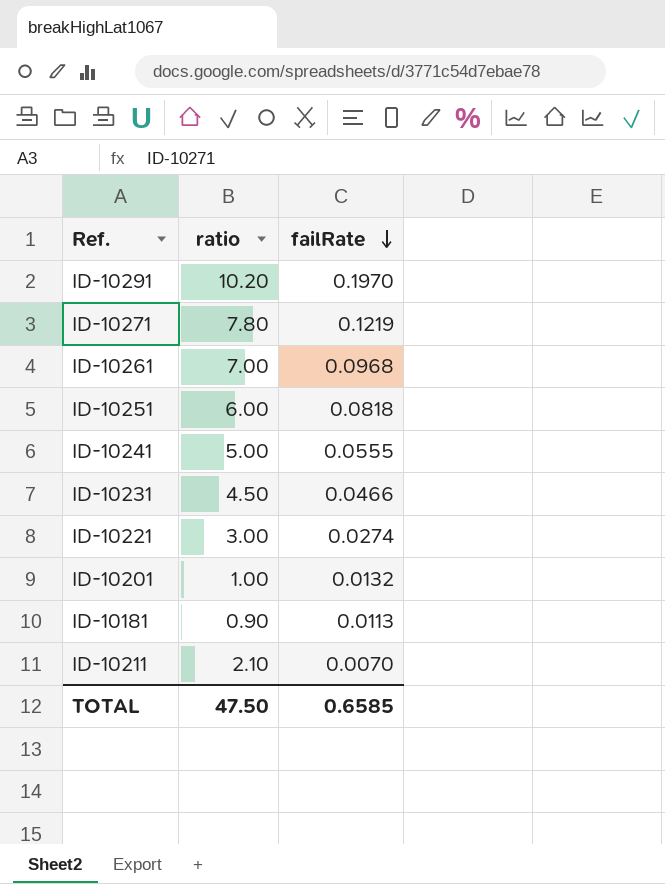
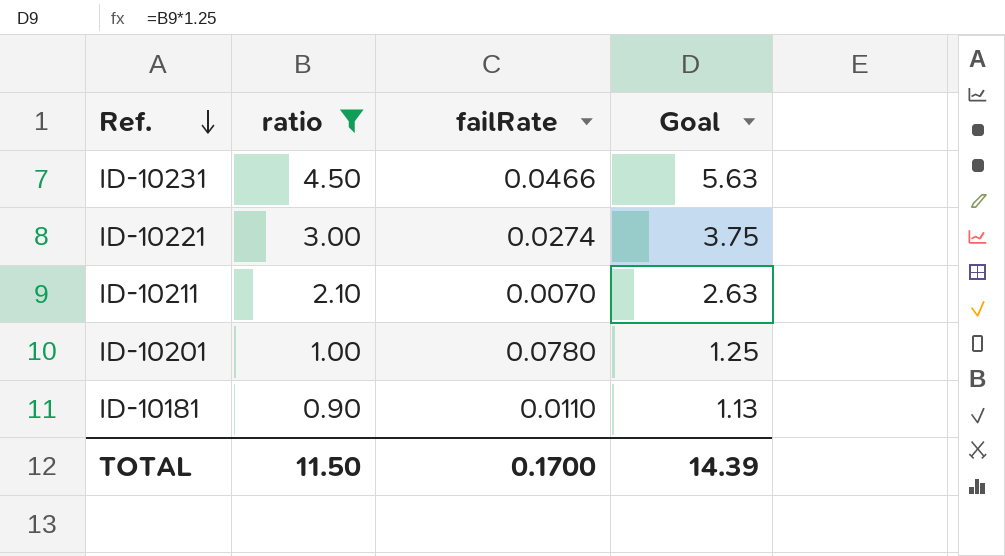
filter: none -> ratio <= 4.50
row order: failRate descending -> Ref. descending
column Goal | formula: none -> [ratio] * 1.25
ID-10201 | failRate: 0.0132 -> 0.0780
ID-10181 | failRate: 0.0113 -> 0.0110
TOTAL | ratio: 47.50 -> 11.50
TOTAL | failRate: 0.6585 -> 0.1700

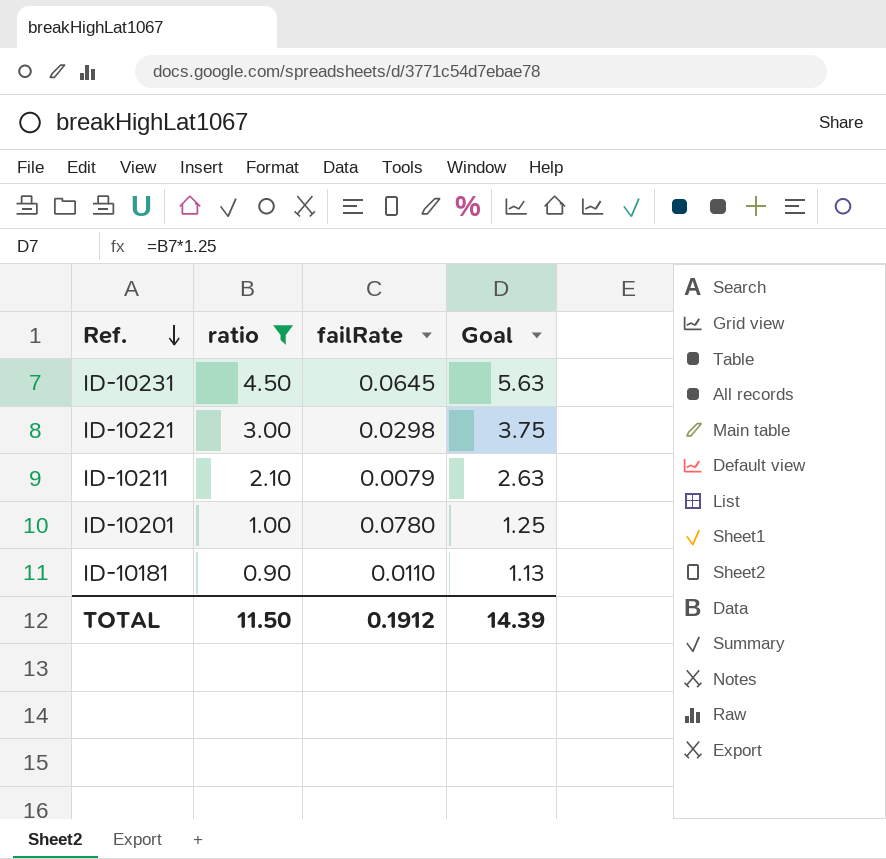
ID-10231 | failRate: 0.0466 -> 0.0645
ID-10221 | failRate: 0.0274 -> 0.0298
ID-10211 | failRate: 0.0070 -> 0.0079
TOTAL | failRate: 0.1700 -> 0.1912

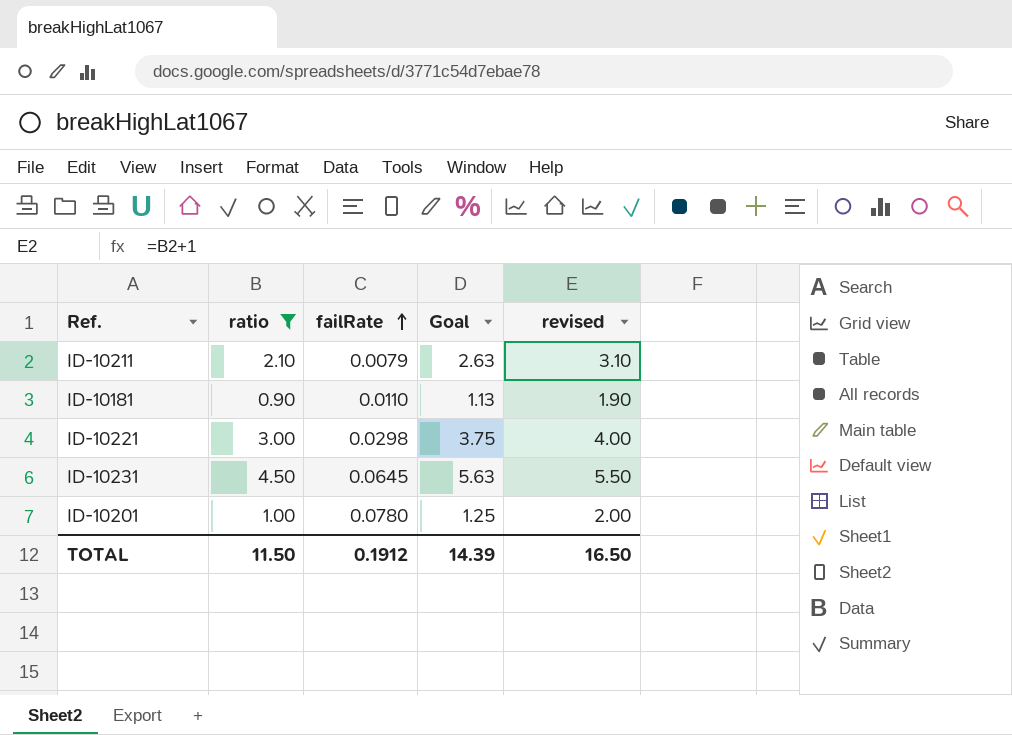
row order: Ref. descending -> failRate ascending
column revised | formula: none -> [ratio] + 1

